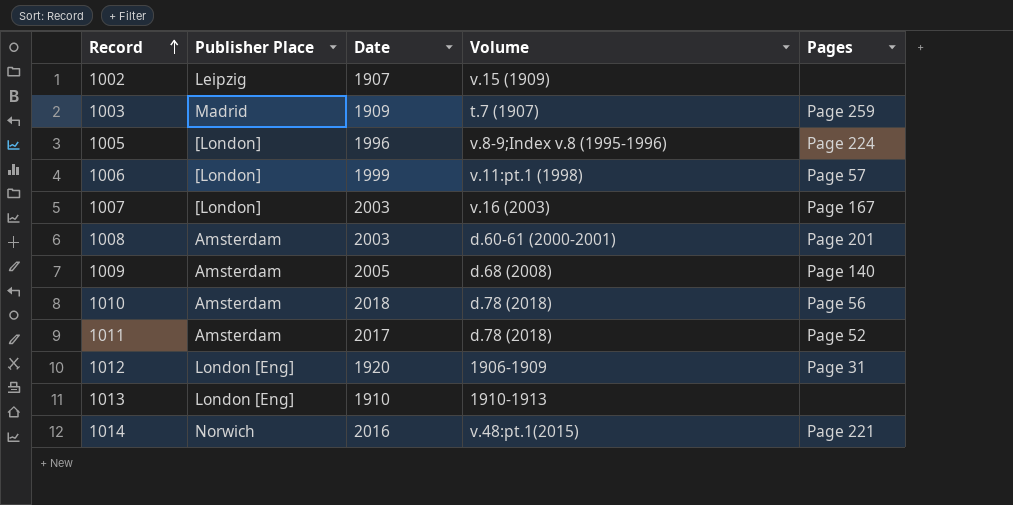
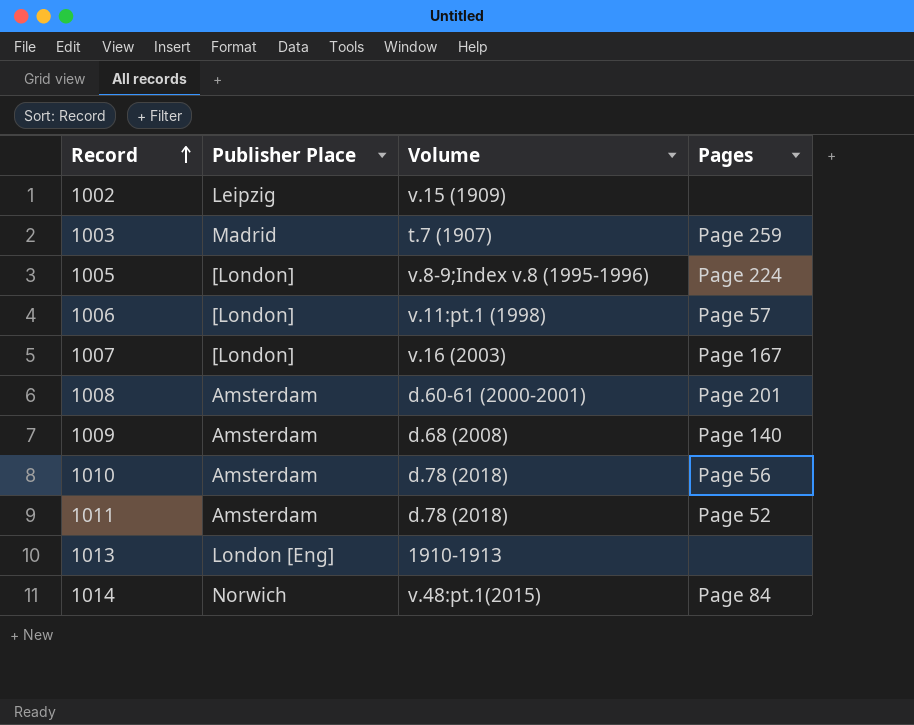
column Date | position: 3 -> none
row 1012: London [Eng] | 1920 | 1906-1909 | Page 31 -> none
1014 | Pages: Page 221 -> Page 84

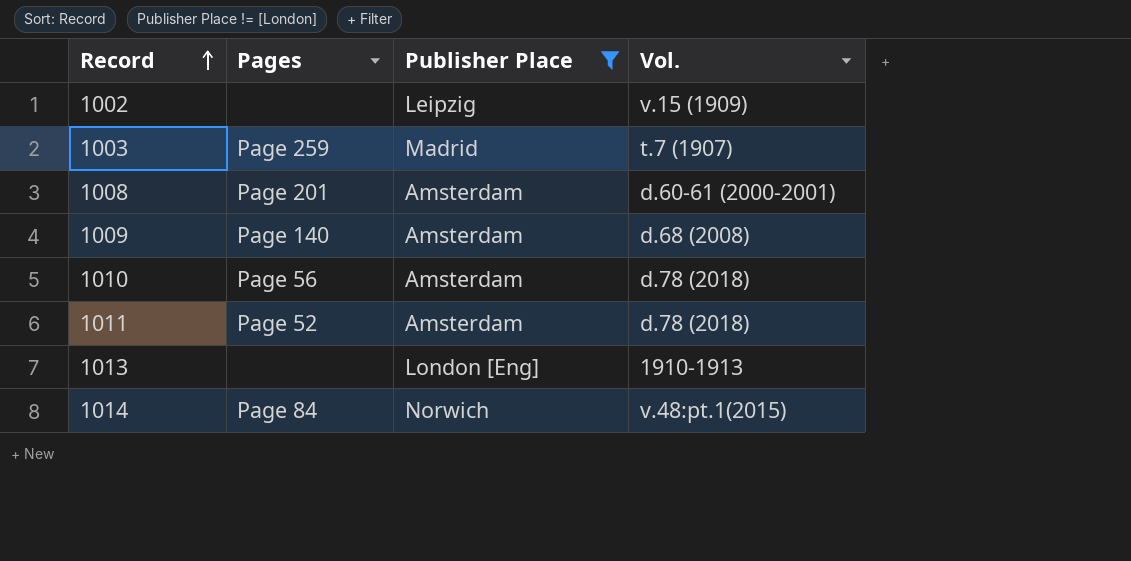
filter: none -> Publisher Place != [London]
column Pages | position: 4 -> 2
column name: Volume -> Vol.

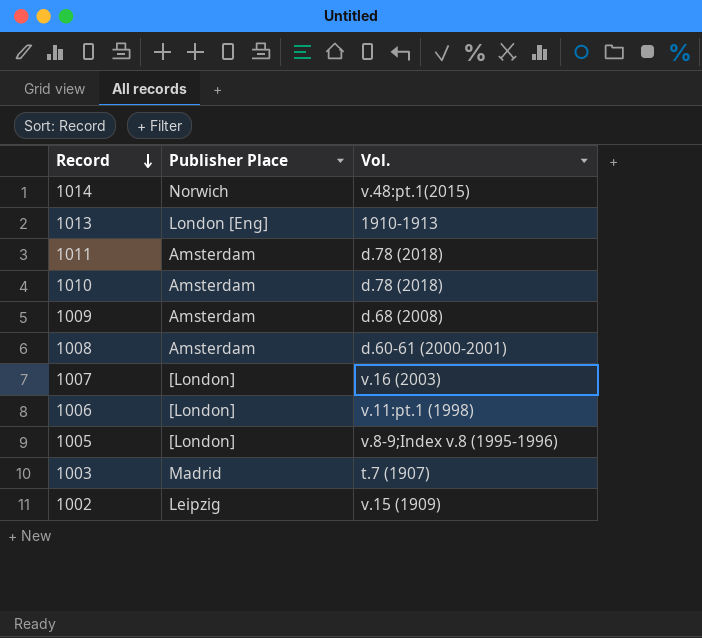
filter: Publisher Place != [London] -> none
row order: Record ascending -> Record descending
column Pages | position: 2 -> none

